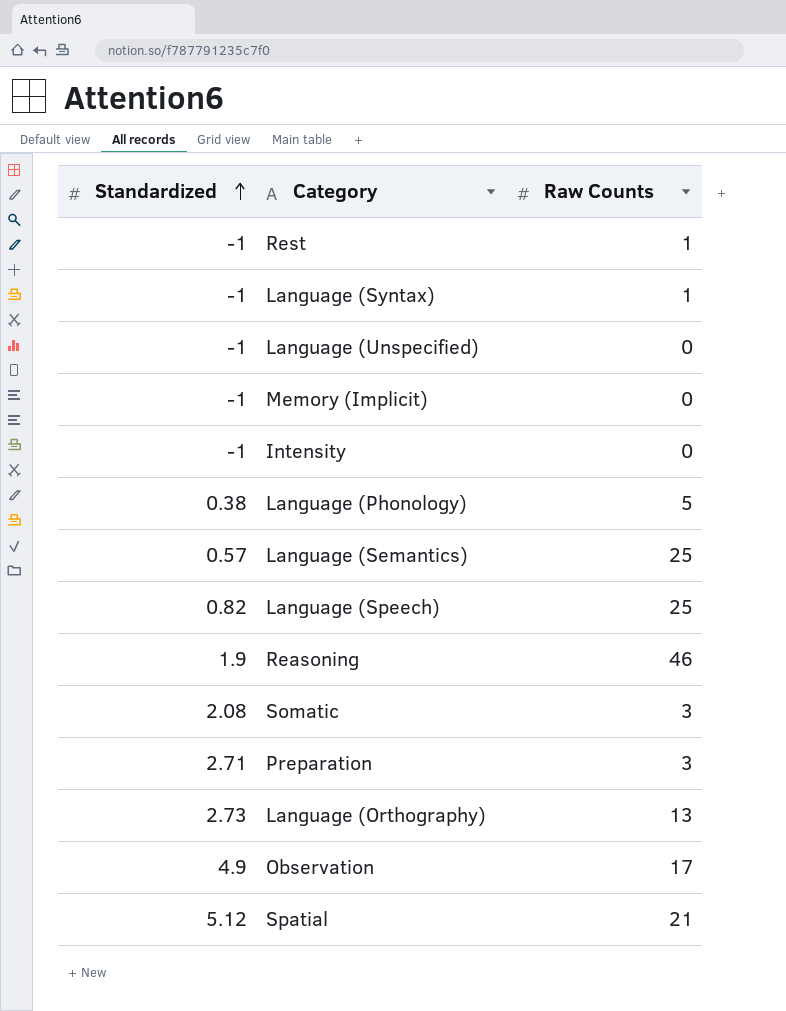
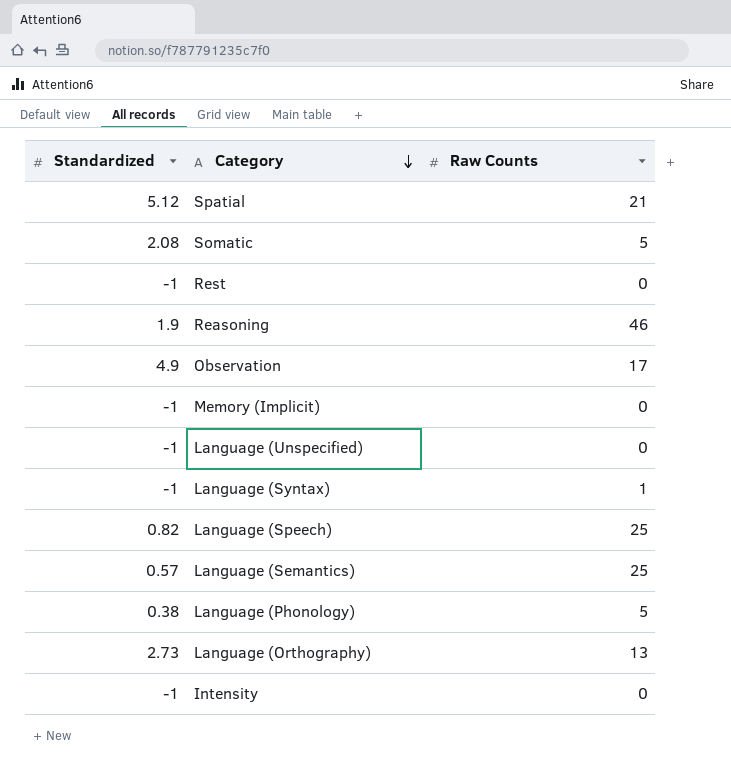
row order: Standardized ascending -> Category descending
row Preparation: 2.71 | 3 -> none
Somatic | Raw Counts: 3 -> 5
Rest | Raw Counts: 1 -> 0

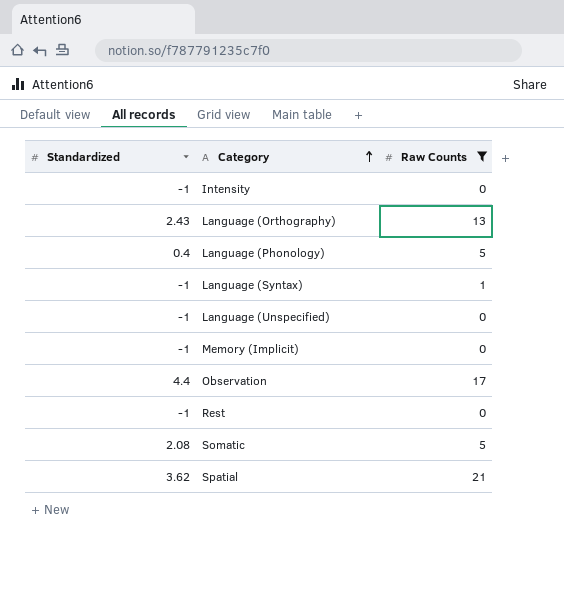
filter: none -> Raw Counts <= 21
row order: Category descending -> Category ascending
Language (Orthography) | Standardized: 2.73 -> 2.43
Language (Phonology) | Standardized: 0.38 -> 0.4
Observation | Standardized: 4.9 -> 4.4
Spatial | Standardized: 5.12 -> 3.62

